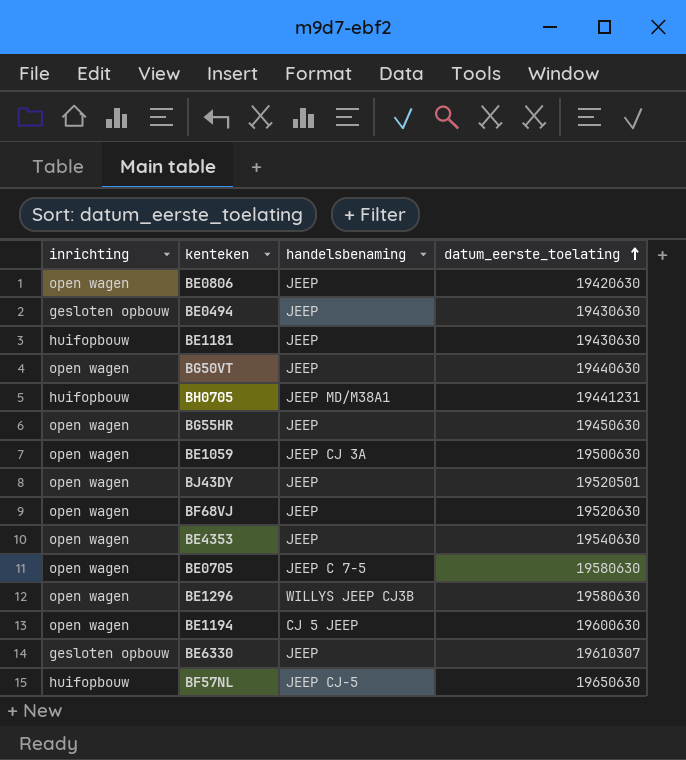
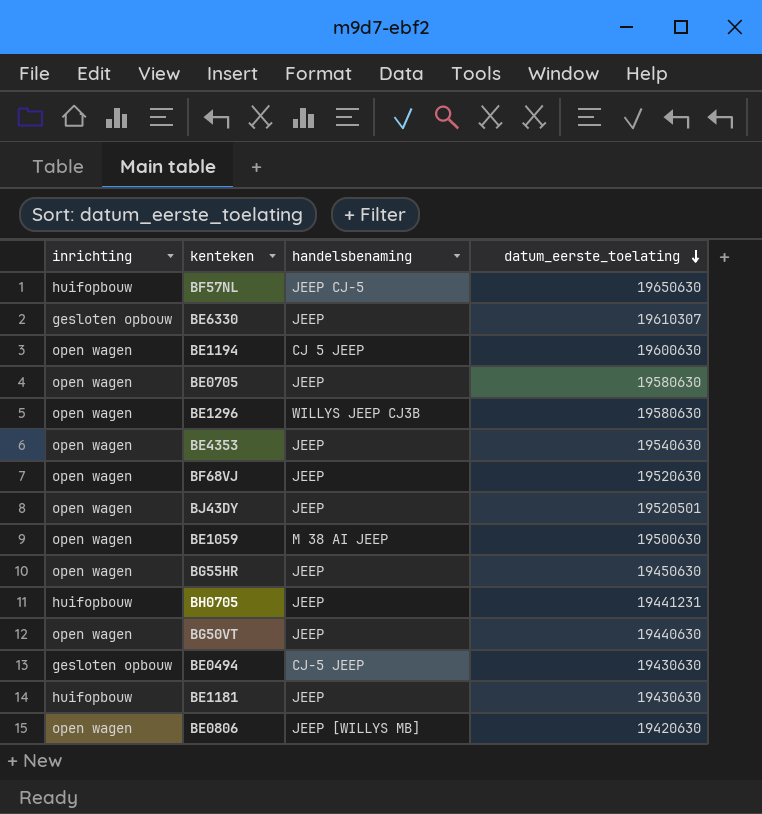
row order: datum_eerste_toelating ascending -> datum_eerste_toelating descending
BE0705 | handelsbenaming: JEEP C 7-5 -> JEEP
BE1059 | handelsbenaming: JEEP CJ 3A -> M 38 AI JEEP
BH0705 | handelsbenaming: JEEP MD/M38A1 -> JEEP
BE0494 | handelsbenaming: JEEP -> CJ-5 JEEP
BE0806 | handelsbenaming: JEEP -> JEEP [WILLYS MB]

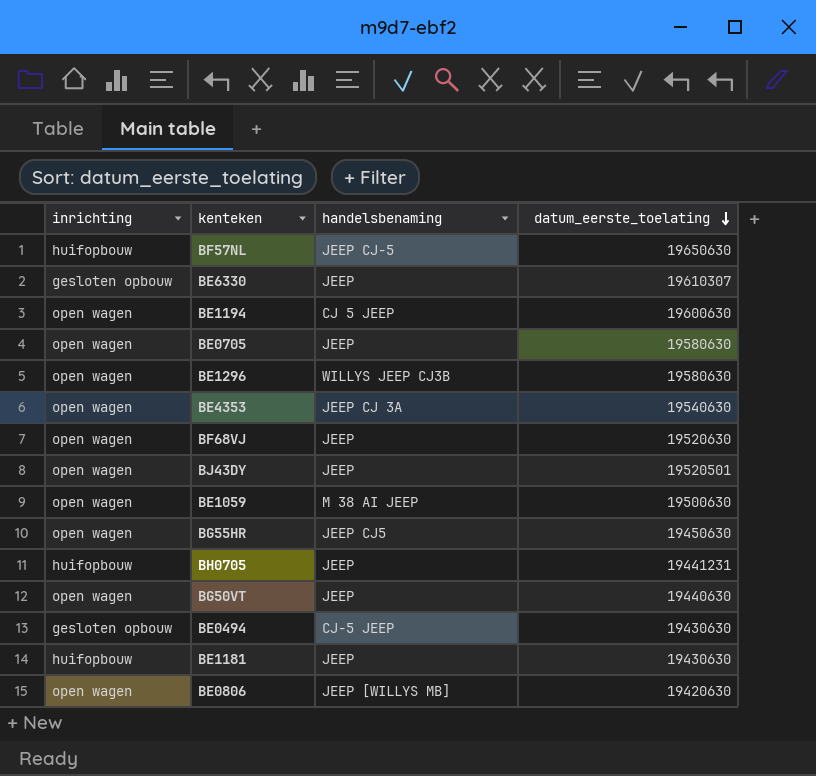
BE4353 | handelsbenaming: JEEP -> JEEP CJ 3A
BG55HR | handelsbenaming: JEEP -> JEEP CJ5

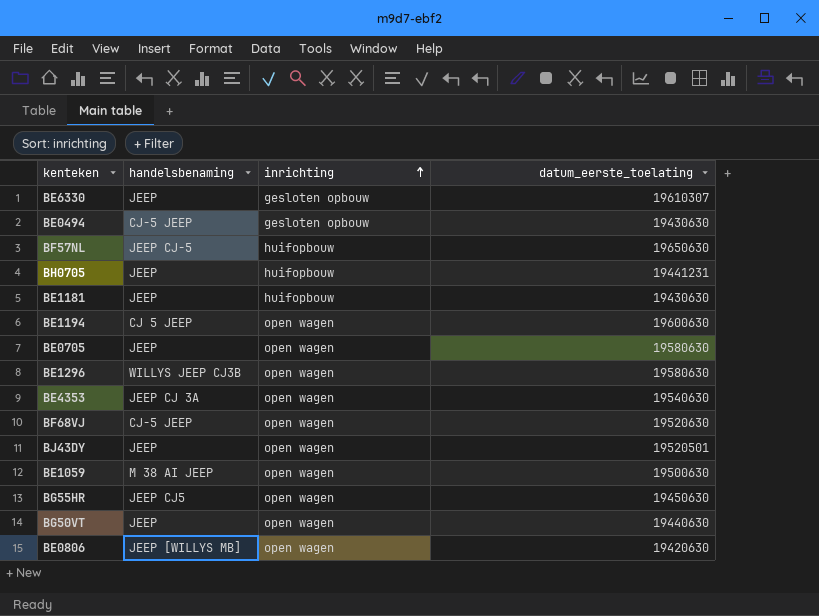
row order: datum_eerste_toelating descending -> inrichting ascending
column inrichting | position: 1 -> 3
BF68VJ | handelsbenaming: JEEP -> CJ-5 JEEP

